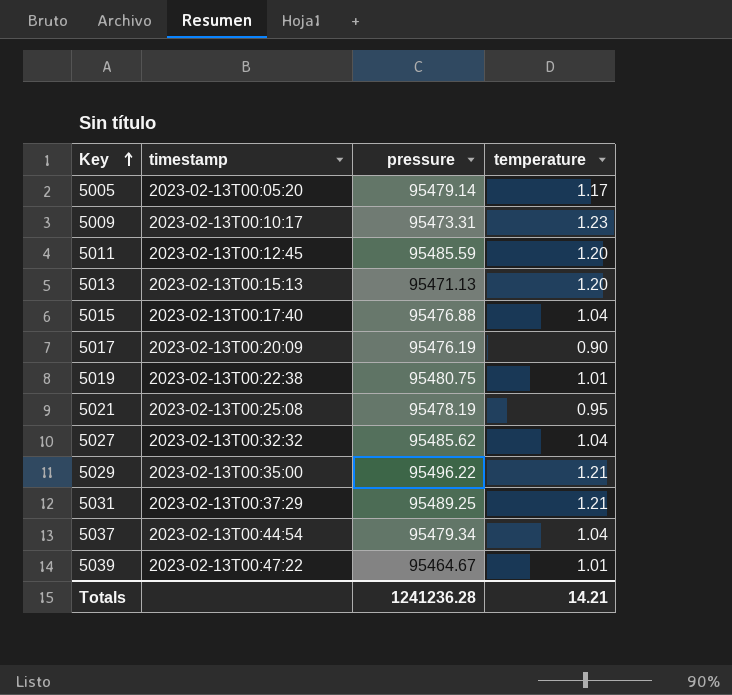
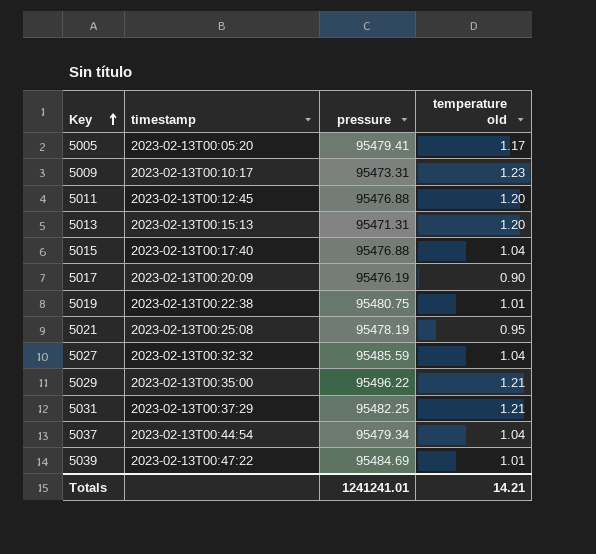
column name: temperature -> temperature old
5005 | pressure: 95479.14 -> 95479.41
5011 | pressure: 95485.59 -> 95476.88
5013 | pressure: 95471.13 -> 95471.31
5027 | pressure: 95485.62 -> 95485.59
5031 | pressure: 95489.25 -> 95482.25
5039 | pressure: 95464.67 -> 95484.69
Totals | pressure: 1241236.28 -> 1241241.01

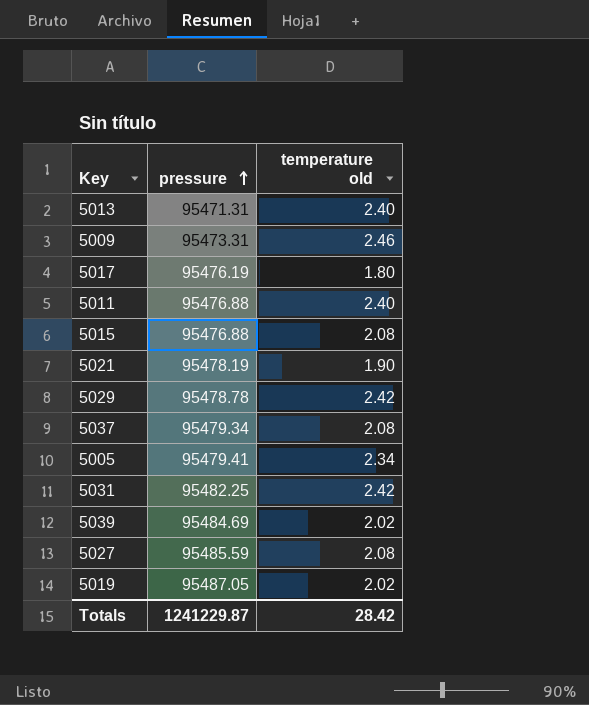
row order: Key ascending -> pressure ascending
column timestamp | position: 2 -> none
5013 | temperature old: 1.20 -> 2.40
5009 | temperature old: 1.23 -> 2.46
5017 | temperature old: 0.90 -> 1.80
5011 | temperature old: 1.20 -> 2.40
5015 | temperature old: 1.04 -> 2.08
5021 | temperature old: 0.95 -> 1.90
5029 | pressure: 95496.22 -> 95478.78
5029 | temperature old: 1.21 -> 2.42
5037 | temperature old: 1.04 -> 2.08
5005 | temperature old: 1.17 -> 2.34
5031 | temperature old: 1.21 -> 2.42
5039 | temperature old: 1.01 -> 2.02
5027 | temperature old: 1.04 -> 2.08
5019 | pressure: 95480.75 -> 95487.05
5019 | temperature old: 1.01 -> 2.02
Totals | pressure: 1241241.01 -> 1241229.87
Totals | temperature old: 14.21 -> 28.42

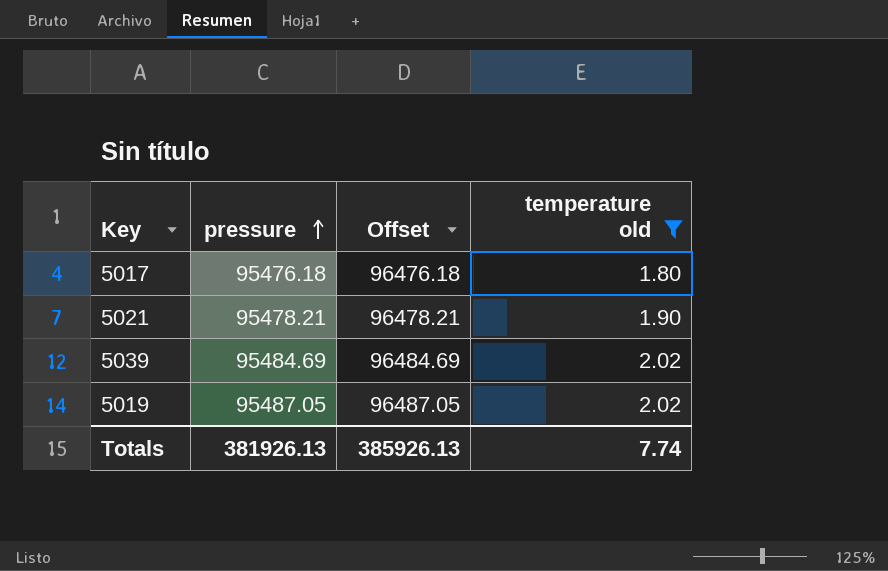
filter: none -> temperature old <= 2.02
column Offset | formula: none -> [pressure] + 1000
5017 | pressure: 95476.19 -> 95476.18
5021 | pressure: 95478.19 -> 95478.21
Totals | pressure: 1241229.87 -> 381926.13
Totals | temperature old: 28.42 -> 7.74

